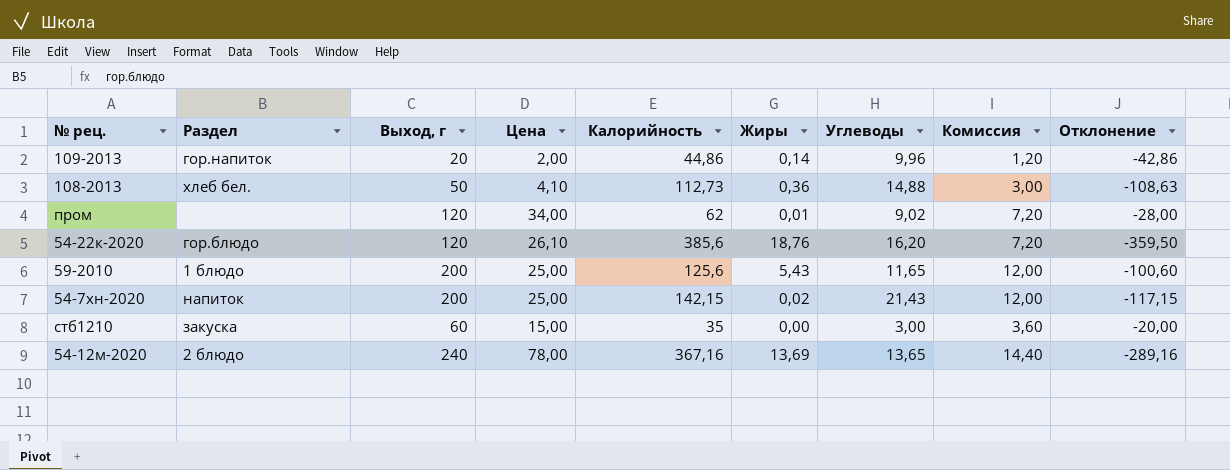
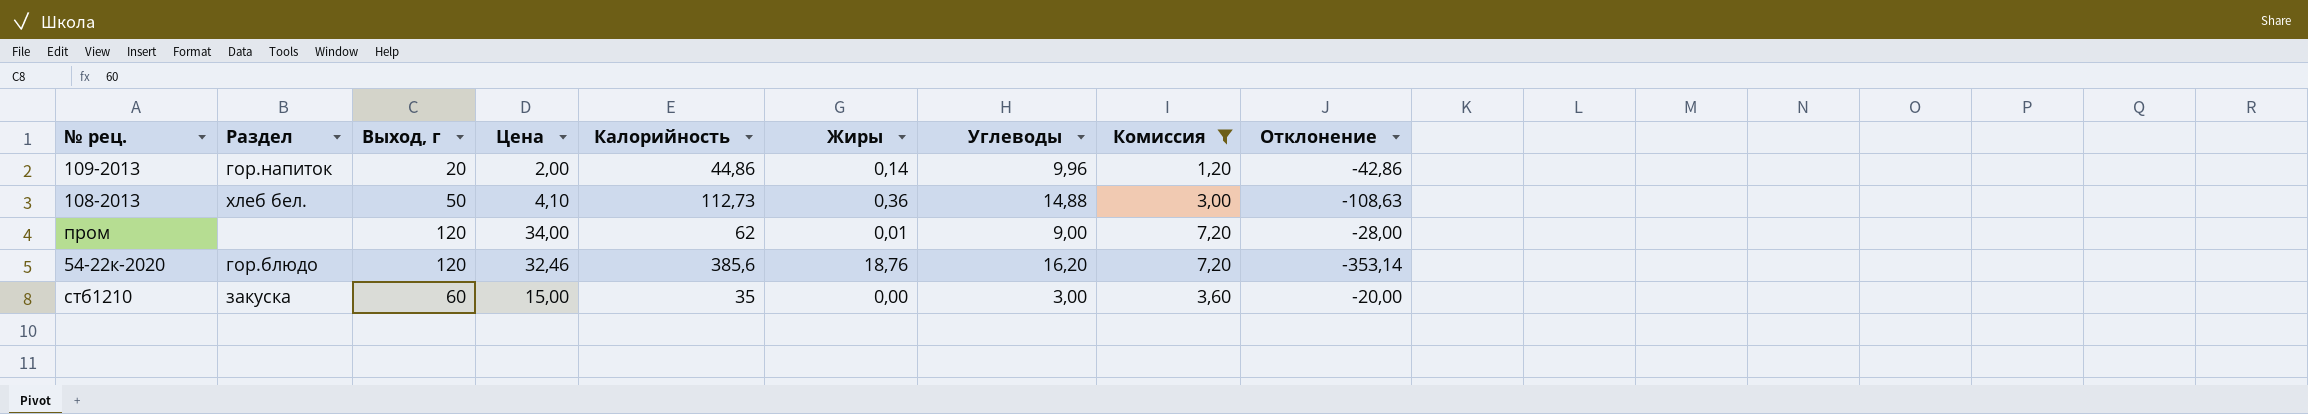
filter: none -> Комиссия <= 7,20
пром | Углеводы: 9,02 -> 9,00
54-22к-2020 | Цена: 26,10 -> 32,46
54-22к-2020 | Отклонение: -359,50 -> -353,14

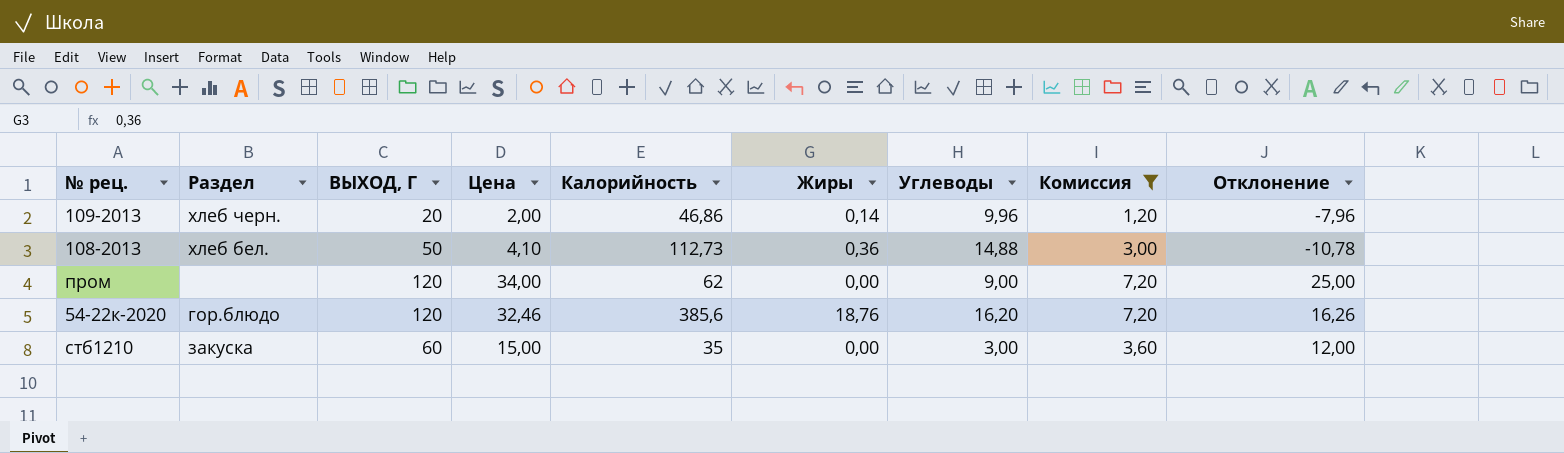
column name: Выход, г -> ВЫХОД, Г
column Отклонение | formula: [Цена] - [Калорийность] -> [Цена] - [Углеводы]
109-2013 | Раздел: гор.напиток -> хлеб черн.
109-2013 | Калорийность: 44,86 -> 46,86
пром | Жиры: 0,01 -> 0,00

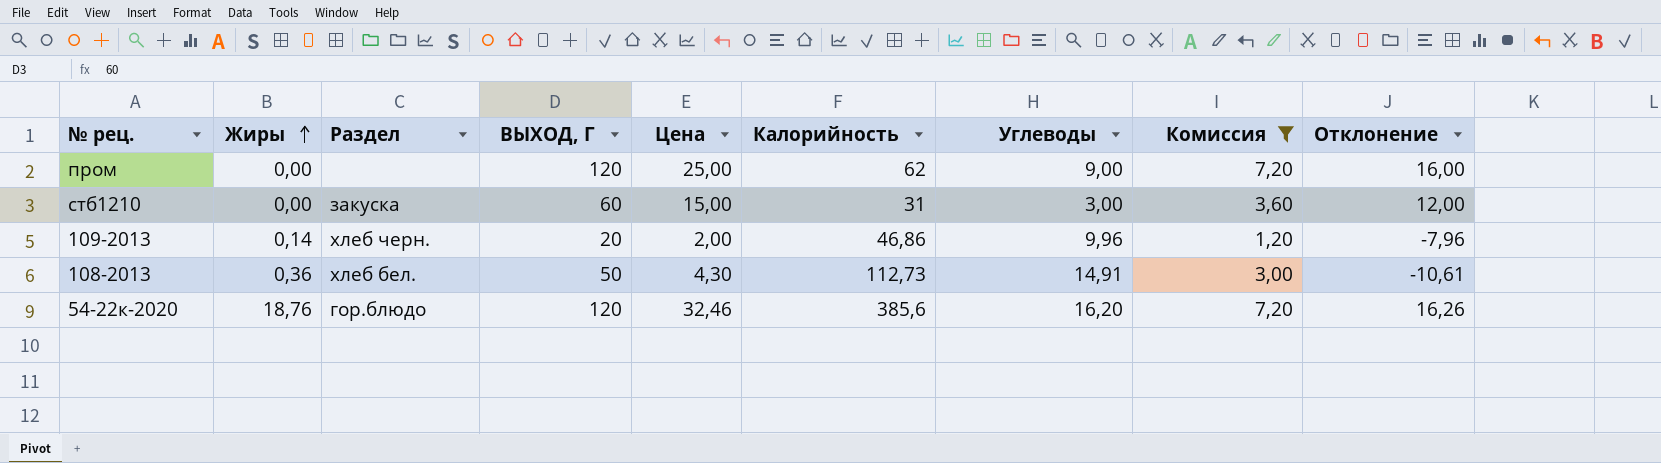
row order: none -> Жиры ascending
column Жиры | position: 6 -> 2
пром | Цена: 34,00 -> 25,00
пром | Отклонение: 25,00 -> 16,00
стб1210 | Калорийность: 35 -> 31
108-2013 | Цена: 4,10 -> 4,30
108-2013 | Углеводы: 14,88 -> 14,91
108-2013 | Отклонение: -10,78 -> -10,61

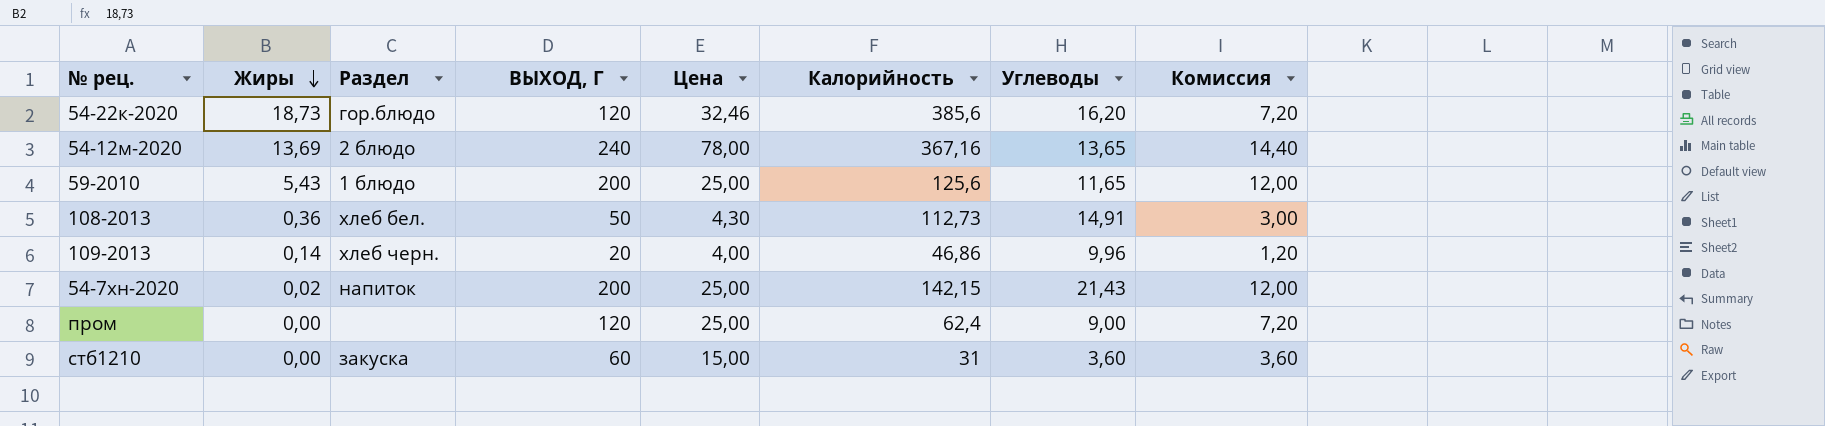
filter: Комиссия <= 7,20 -> none
row order: Жиры ascending -> Жиры descending
column Отклонение | formula: [Цена] - [Углеводы] -> none
54-22к-2020 | Жиры: 18,76 -> 18,73
109-2013 | Цена: 2,00 -> 4,00
пром | Калорийность: 62 -> 62,4
стб1210 | Углеводы: 3,00 -> 3,60

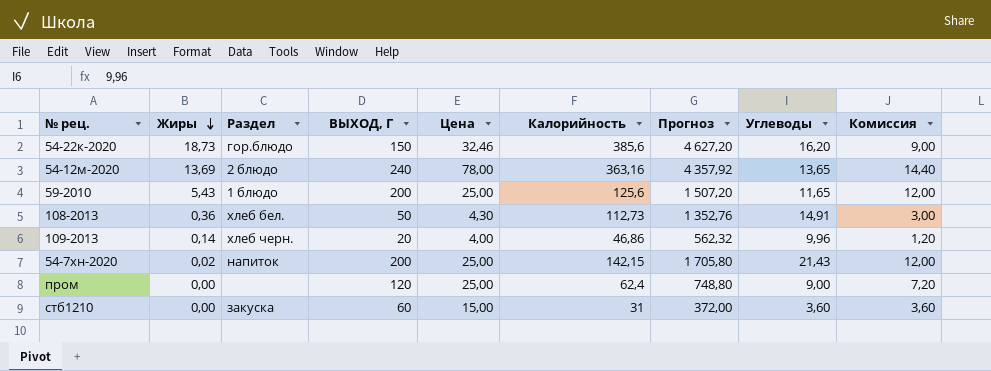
column Прогноз | formula: none -> [Калорийность] * 12
54-22к-2020 | ВЫХОД, Г: 120 -> 150
54-22к-2020 | Комиссия: 7,20 -> 9,00
54-12м-2020 | Калорийность: 367,16 -> 363,16

